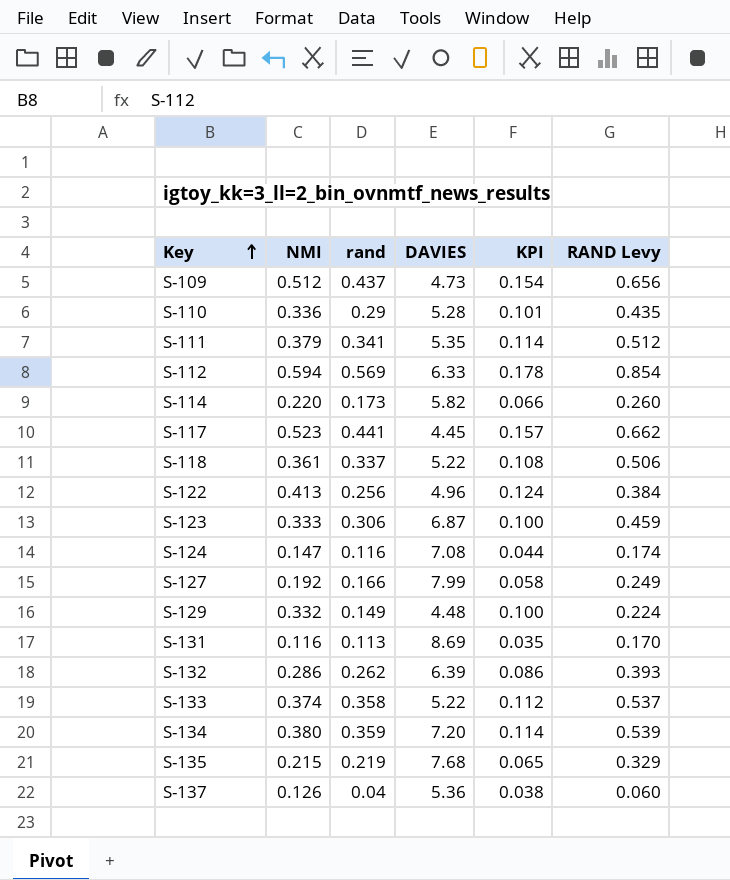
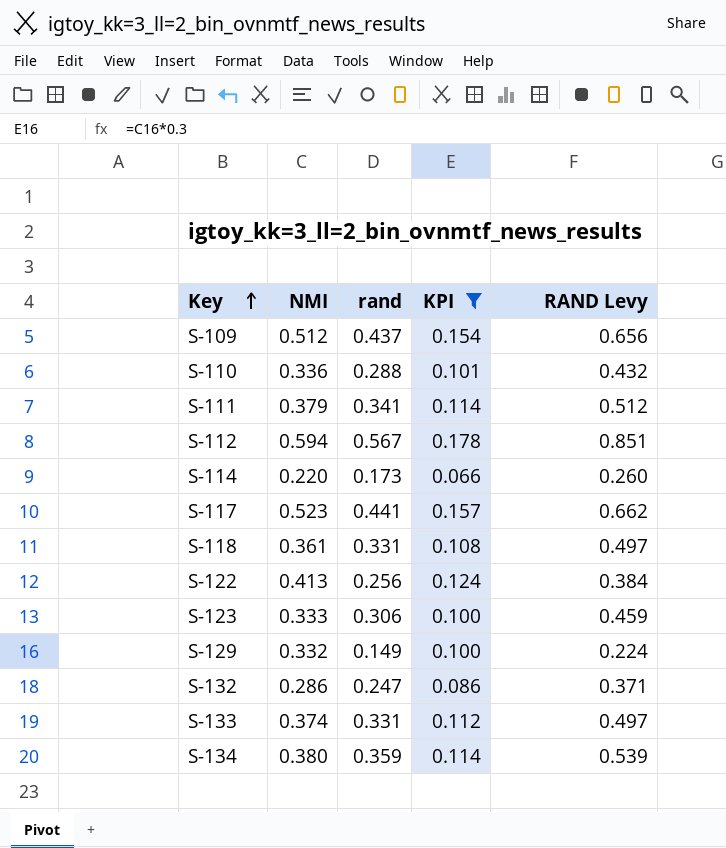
filter: none -> KPI >= 0.066
column DAVIES | position: 4 -> none
S-110 | rand: 0.29 -> 0.288
S-110 | RAND Levy: 0.435 -> 0.432
S-112 | rand: 0.569 -> 0.567
S-112 | RAND Levy: 0.854 -> 0.851
S-118 | rand: 0.337 -> 0.331
S-118 | RAND Levy: 0.506 -> 0.497
S-132 | rand: 0.262 -> 0.247
S-132 | RAND Levy: 0.393 -> 0.371
S-133 | rand: 0.358 -> 0.331
S-133 | RAND Levy: 0.537 -> 0.497

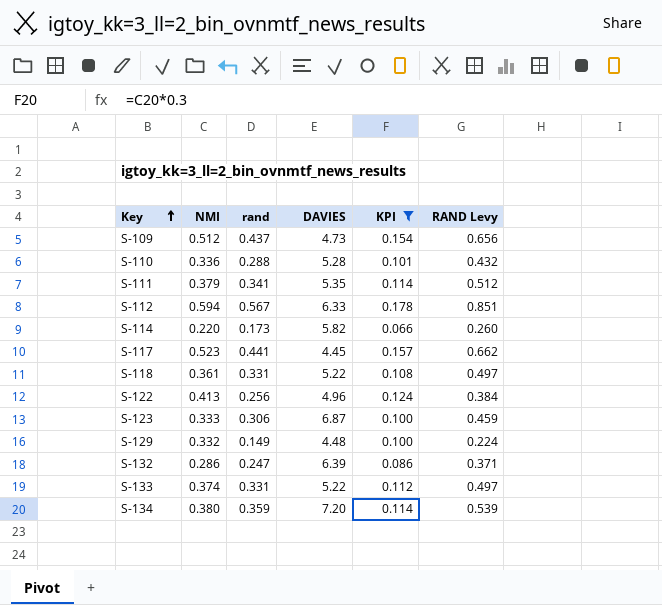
column DAVIES | position: none -> 4

